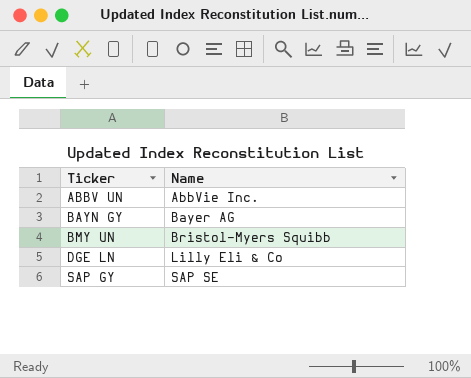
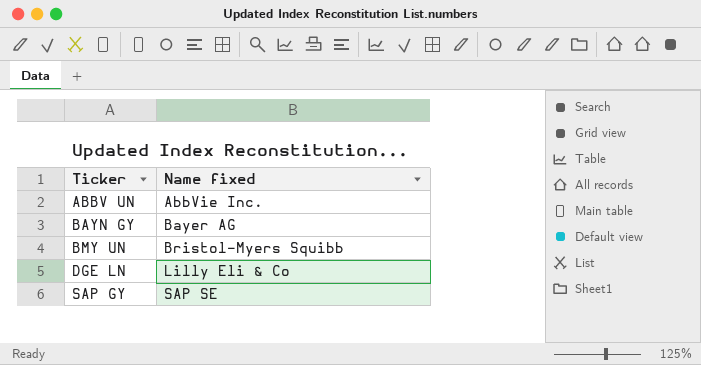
column name: Name -> Name fixed

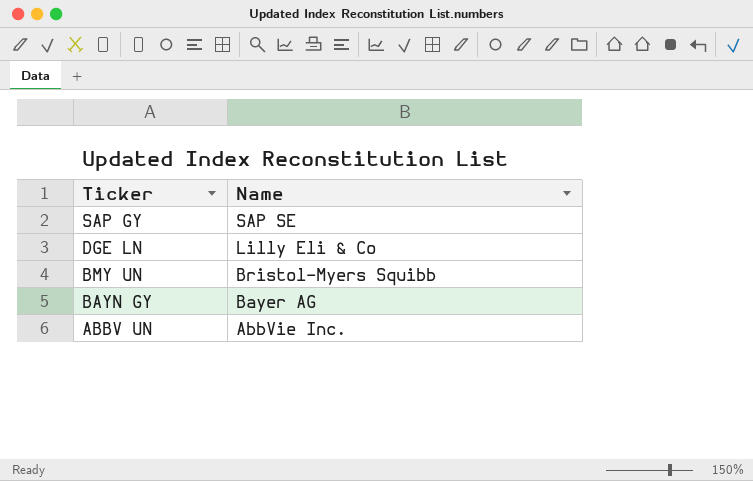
row order: Ticker ascending -> Ticker descending
column name: Name fixed -> Name

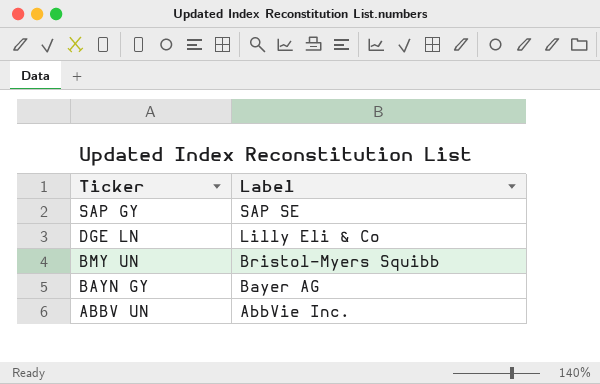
column name: Name -> Label

